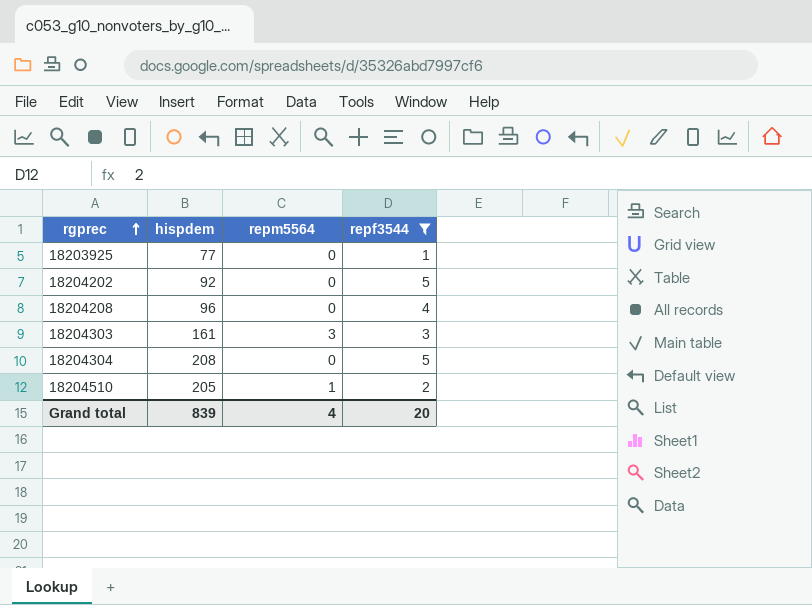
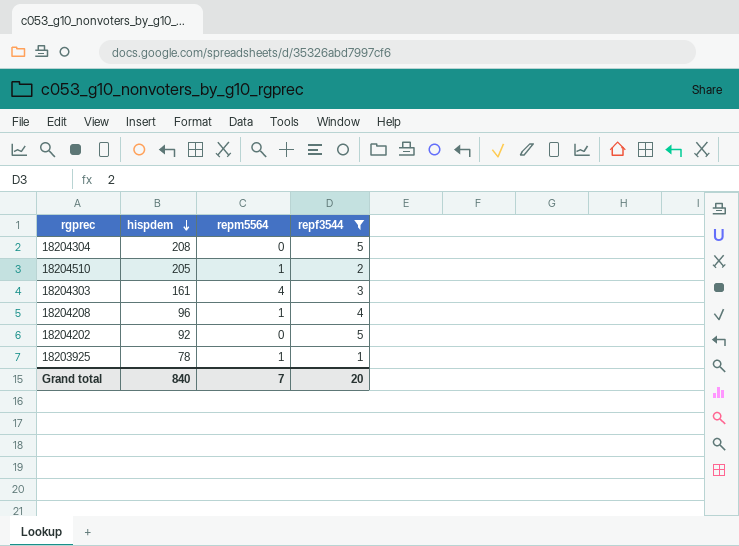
row order: rgprec ascending -> hispdem descending
18204303 | repm5564: 3 -> 4
18204208 | repm5564: 0 -> 1
18203925 | hispdem: 77 -> 78
18203925 | repm5564: 0 -> 1
Grand total | hispdem: 839 -> 840
Grand total | repm5564: 4 -> 7

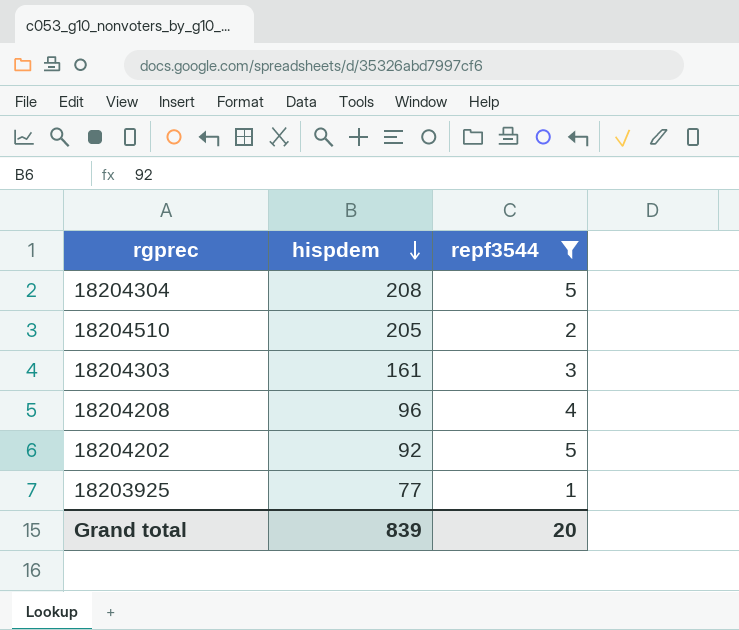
column repm5564 | position: 3 -> none
18203925 | hispdem: 78 -> 77
Grand total | hispdem: 840 -> 839

